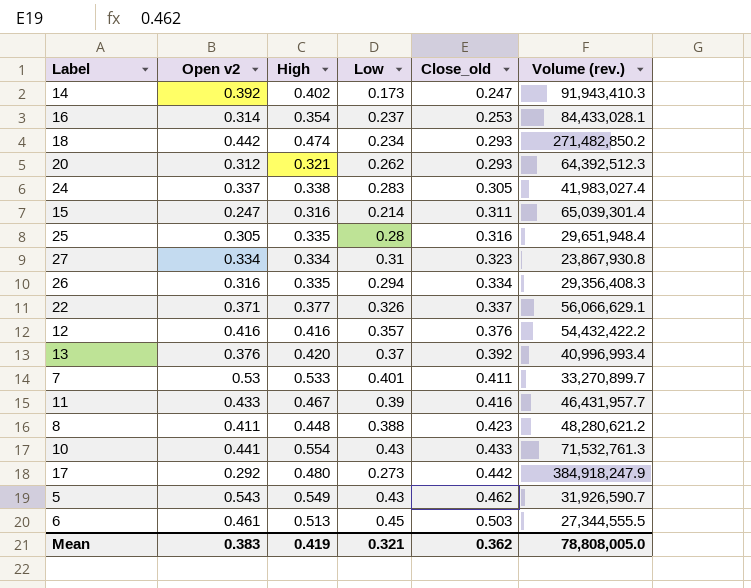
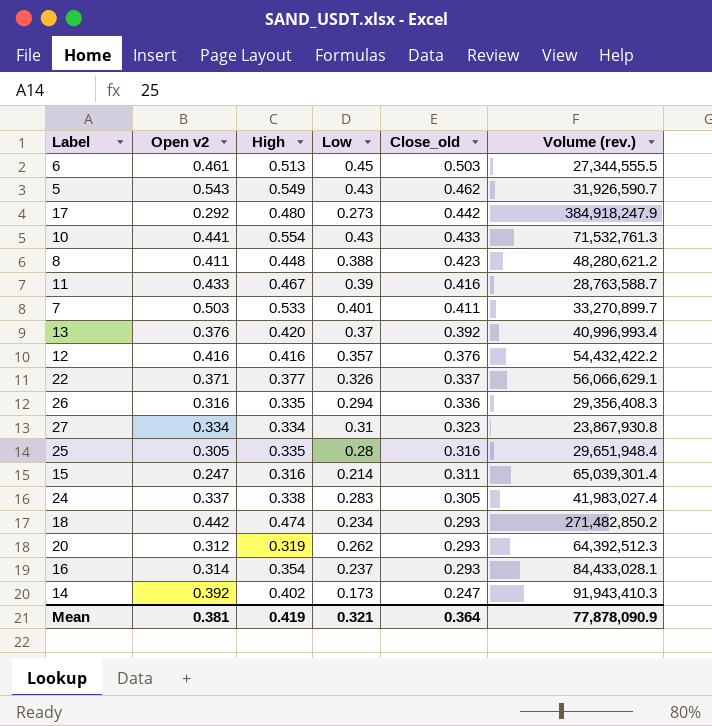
row order: Close_old ascending -> Close_old descending
11 | Volume (rev.): 46,431,957.7 -> 28,763,588.7
7 | Open v2: 0.53 -> 0.503
26 | Close_old: 0.334 -> 0.336
20 | High: 0.321 -> 0.319
16 | Close_old: 0.253 -> 0.293
Mean | Open v2: 0.383 -> 0.381
Mean | Close_old: 0.362 -> 0.364
Mean | Volume (rev.): 78,808,005.0 -> 77,878,090.9

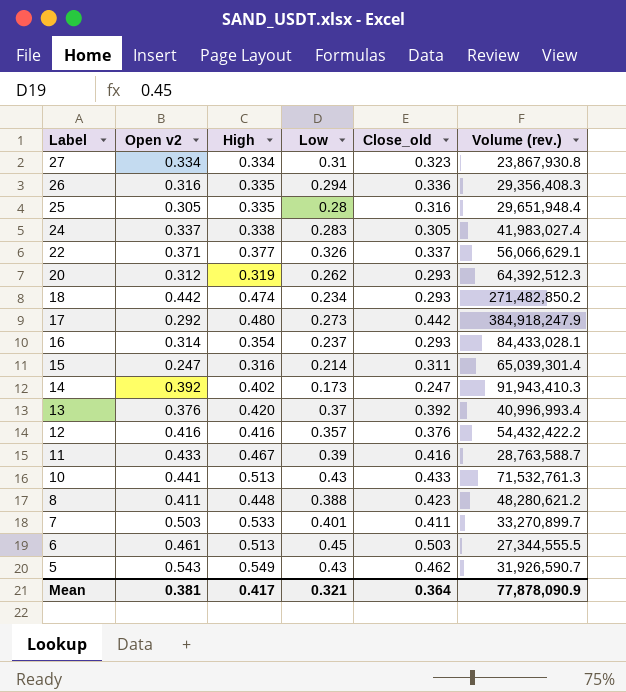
row order: Close_old descending -> Label descending
10 | High: 0.554 -> 0.513
Mean | High: 0.419 -> 0.417

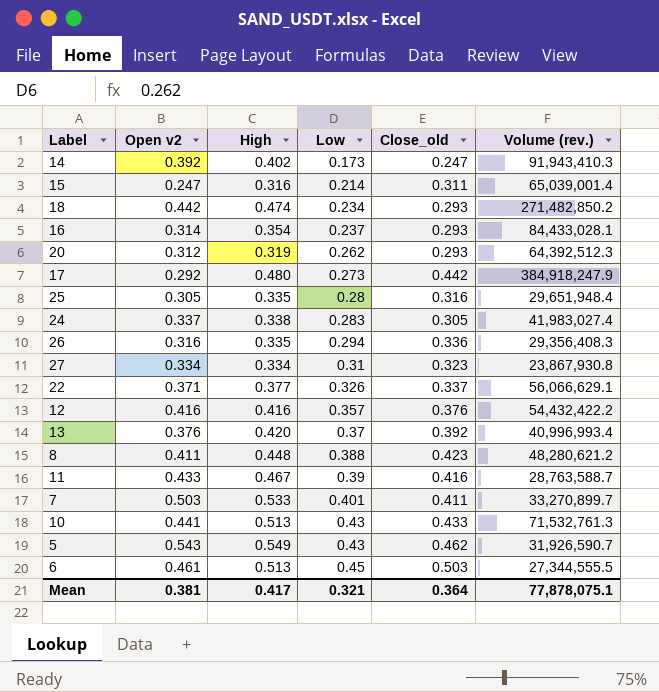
row order: Label descending -> Low ascending
15 | Volume (rev.): 65,039,301.4 -> 65,039,001.4
Mean | Volume (rev.): 77,878,090.9 -> 77,878,075.1

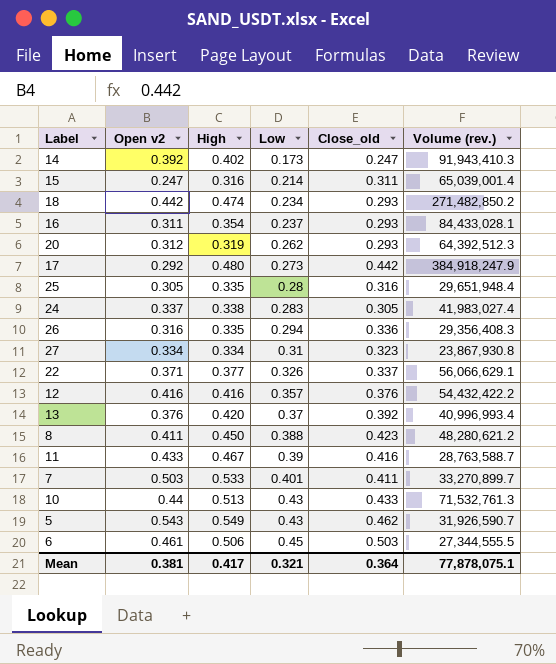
16 | Open v2: 0.314 -> 0.311
8 | High: 0.448 -> 0.450
10 | Open v2: 0.441 -> 0.44
6 | High: 0.513 -> 0.506

